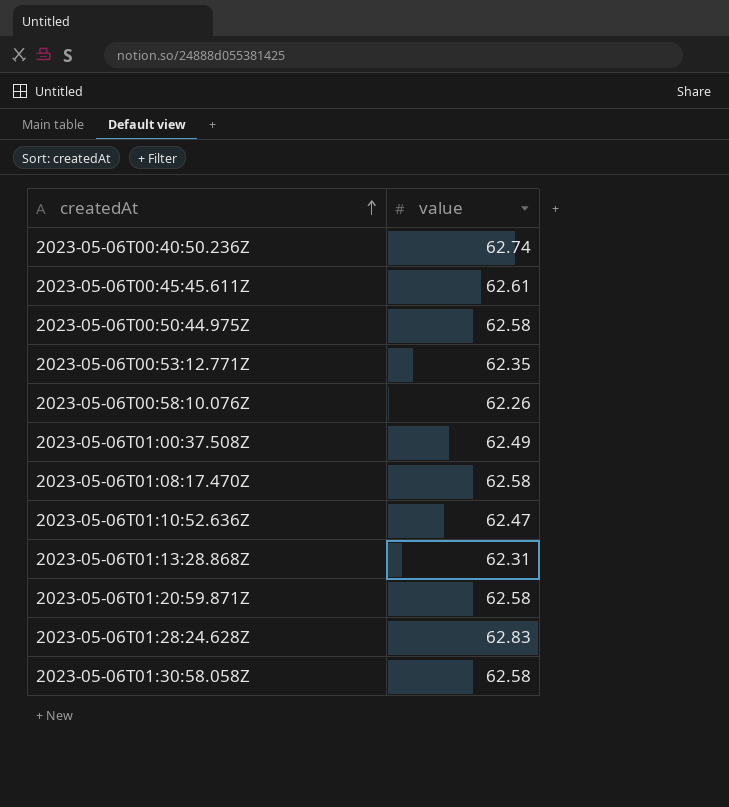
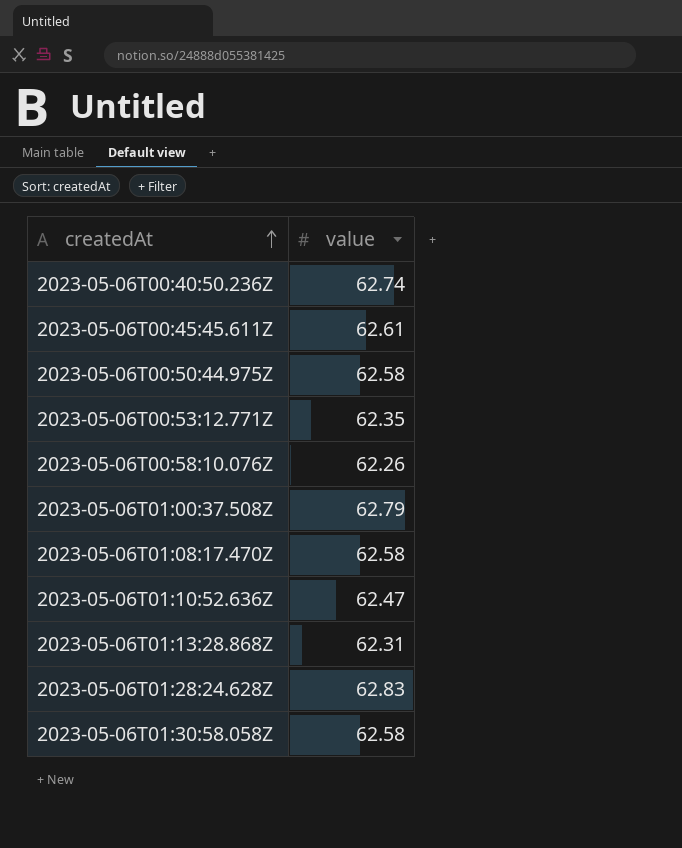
row 2023-05-06T01:20:59.871Z: 62.58 -> none
2023-05-06T01:00:37.508Z | value: 62.49 -> 62.79

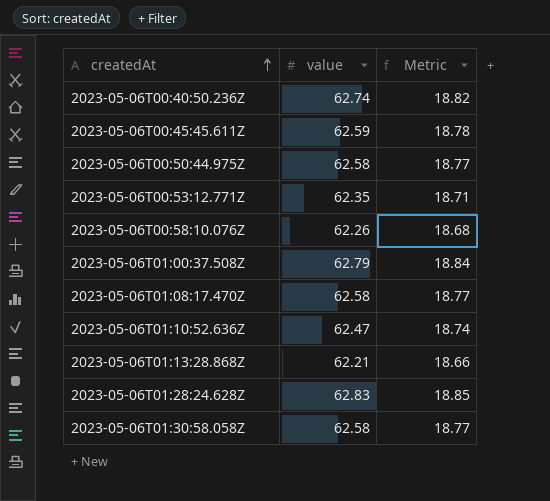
column Metric | formula: none -> [value] * 0.3
2023-05-06T00:45:45.611Z | value: 62.61 -> 62.59
2023-05-06T01:13:28.868Z | value: 62.31 -> 62.21

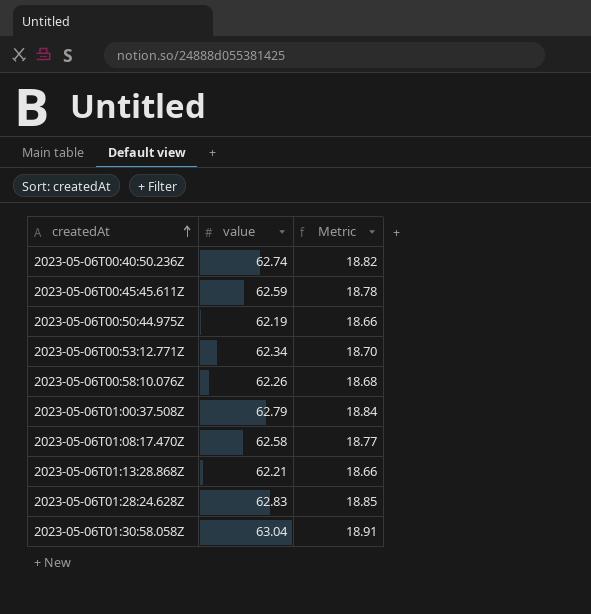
row 2023-05-06T01:10:52.636Z: 62.47 | 18.74 -> none
2023-05-06T00:50:44.975Z | value: 62.58 -> 62.19
2023-05-06T00:50:44.975Z | Metric: 18.77 -> 18.66
2023-05-06T00:53:12.771Z | value: 62.35 -> 62.34
2023-05-06T00:53:12.771Z | Metric: 18.71 -> 18.70
2023-05-06T01:30:58.058Z | value: 62.58 -> 63.04
2023-05-06T01:30:58.058Z | Metric: 18.77 -> 18.91

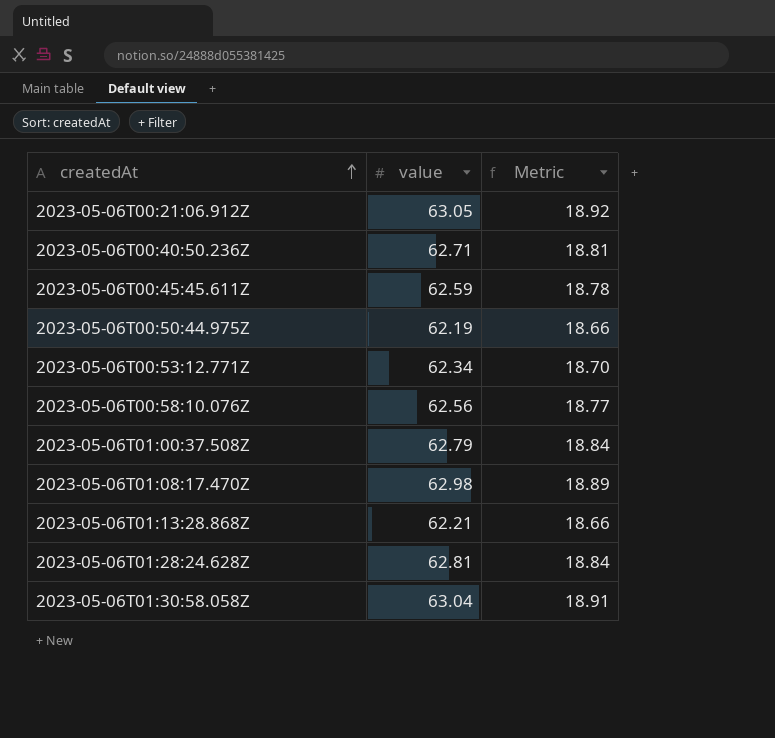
row 2023-05-06T00:21:06.912Z: none -> 63.05 | 18.92
2023-05-06T00:40:50.236Z | value: 62.74 -> 62.71
2023-05-06T00:40:50.236Z | Metric: 18.82 -> 18.81
2023-05-06T00:58:10.076Z | value: 62.26 -> 62.56
2023-05-06T00:58:10.076Z | Metric: 18.68 -> 18.77
2023-05-06T01:08:17.470Z | value: 62.58 -> 62.98
2023-05-06T01:08:17.470Z | Metric: 18.77 -> 18.89
2023-05-06T01:28:24.628Z | value: 62.83 -> 62.81
2023-05-06T01:28:24.628Z | Metric: 18.85 -> 18.84

